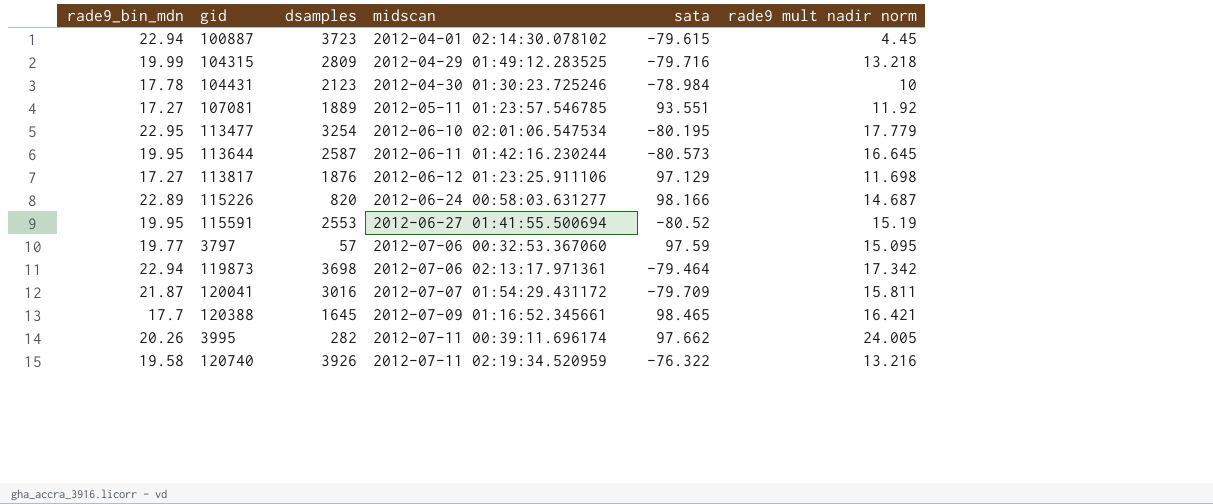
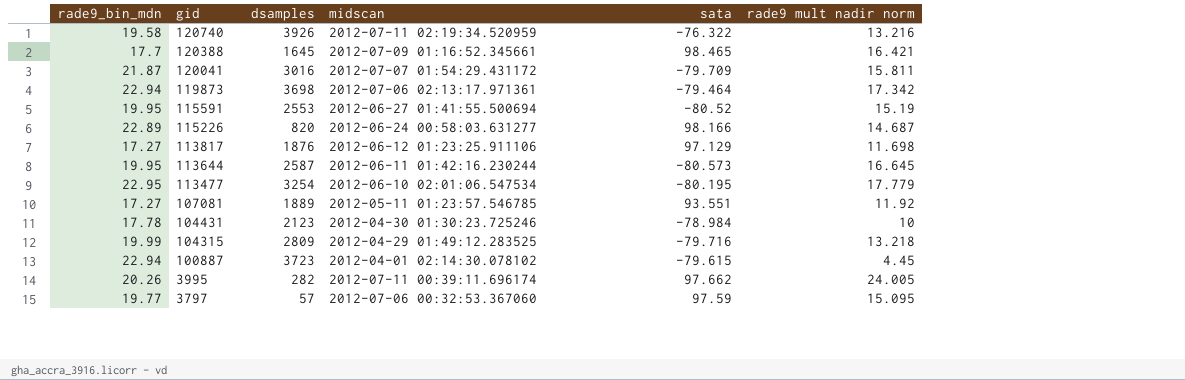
row order: midscan ascending -> gid descending

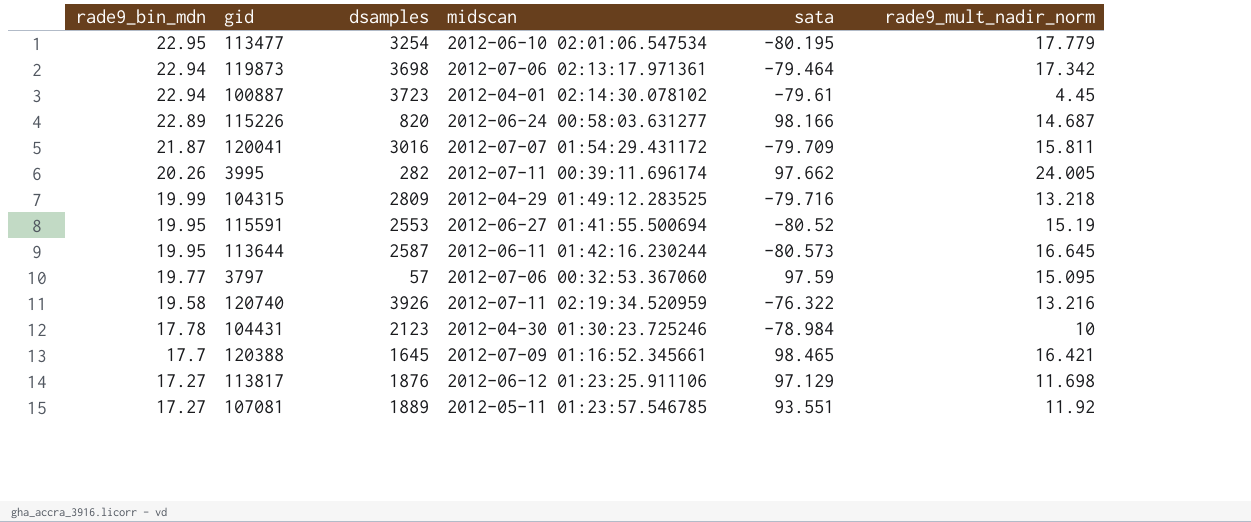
row order: gid descending -> rade9_bin_mdn descending
column name: rade9 mult nadir norm -> rade9_mult_nadir_norm
100887 | sata: -79.615 -> -79.61

